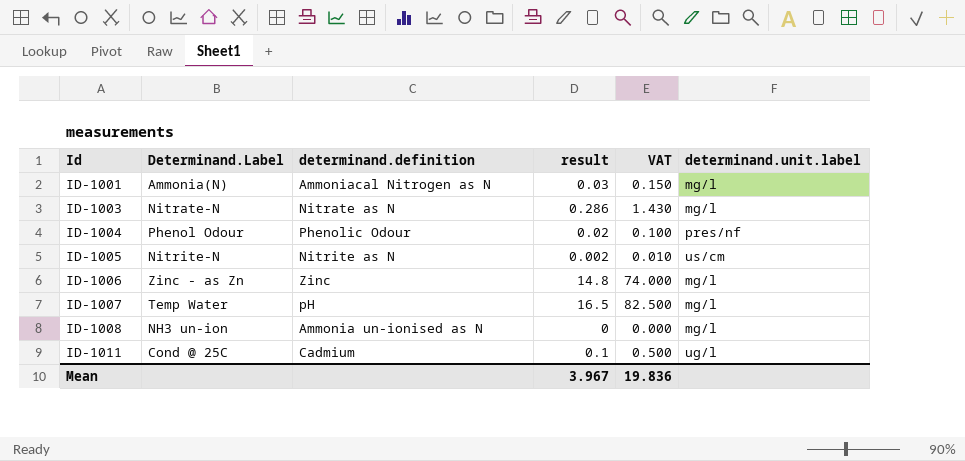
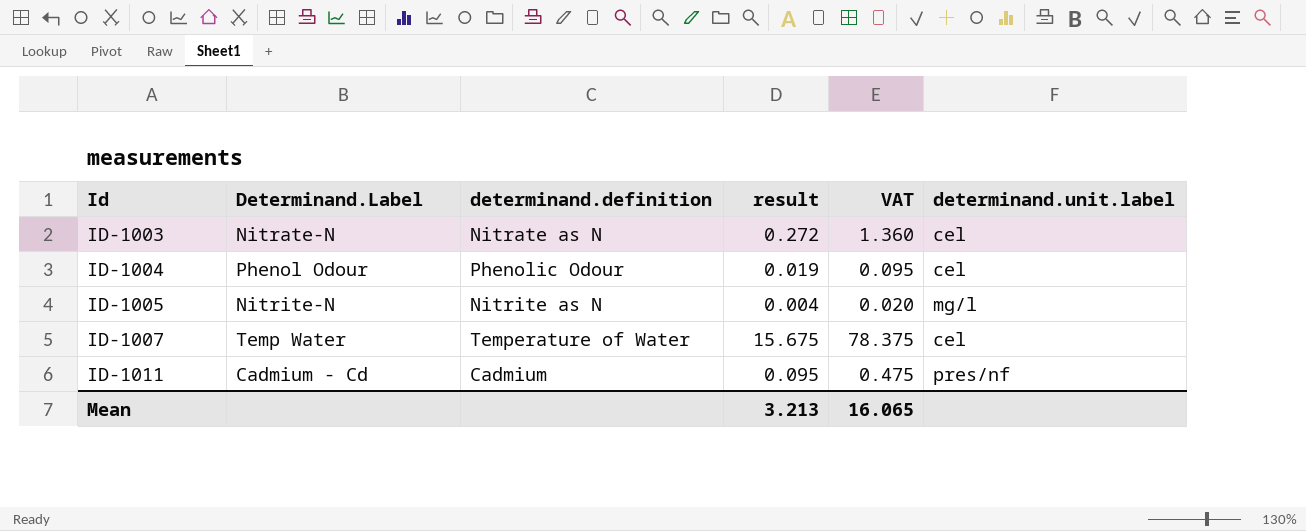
row ID-1001: Ammonia(N) | Ammoniacal Nitrogen as N | 0.03 | 0.150 | mg/l -> none
row ID-1006: Zinc - as Zn | Zinc | 14.8 | 74.000 | mg/l -> none
row ID-1008: NH3 un-ion | Ammonia un-ionised as N | 0 | 0.000 | mg/l -> none
ID-1003 | result: 0.286 -> 0.272
ID-1003 | VAT: 1.430 -> 1.360
ID-1003 | determinand.unit.label: mg/l -> cel
ID-1004 | result: 0.02 -> 0.019
ID-1004 | VAT: 0.100 -> 0.095
ID-1004 | determinand.unit.label: pres/nf -> cel
ID-1005 | result: 0.002 -> 0.004
ID-1005 | VAT: 0.010 -> 0.020
ID-1005 | determinand.unit.label: us/cm -> mg/l
ID-1007 | determinand.definition: pH -> Temperature of Water
ID-1007 | result: 16.5 -> 15.675
ID-1007 | VAT: 82.500 -> 78.375
ID-1007 | determinand.unit.label: mg/l -> cel
ID-1011 | Determinand.Label: Cond @ 25C -> Cadmium - Cd
ID-1011 | result: 0.1 -> 0.095
ID-1011 | VAT: 0.500 -> 0.475
ID-1011 | determinand.unit.label: ug/l -> pres/nf
Mean | result: 3.967 -> 3.213
Mean | VAT: 19.836 -> 16.065

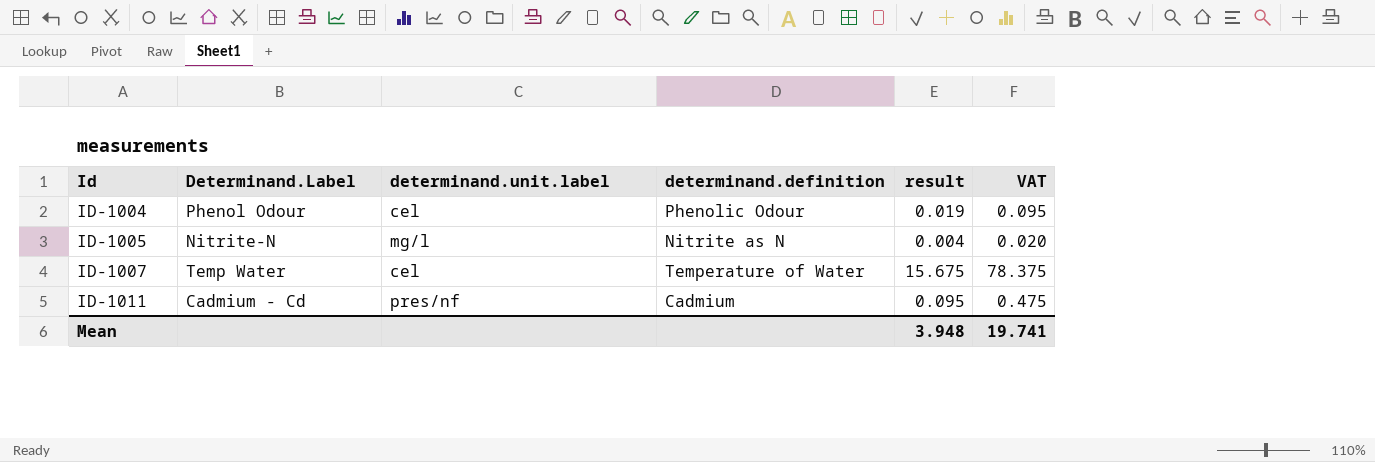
column determinand.unit.label | position: 6 -> 3
row ID-1003: Nitrate-N | Nitrate as N | 0.272 | 1.360 | cel -> none
Mean | result: 3.213 -> 3.948
Mean | VAT: 16.065 -> 19.741

